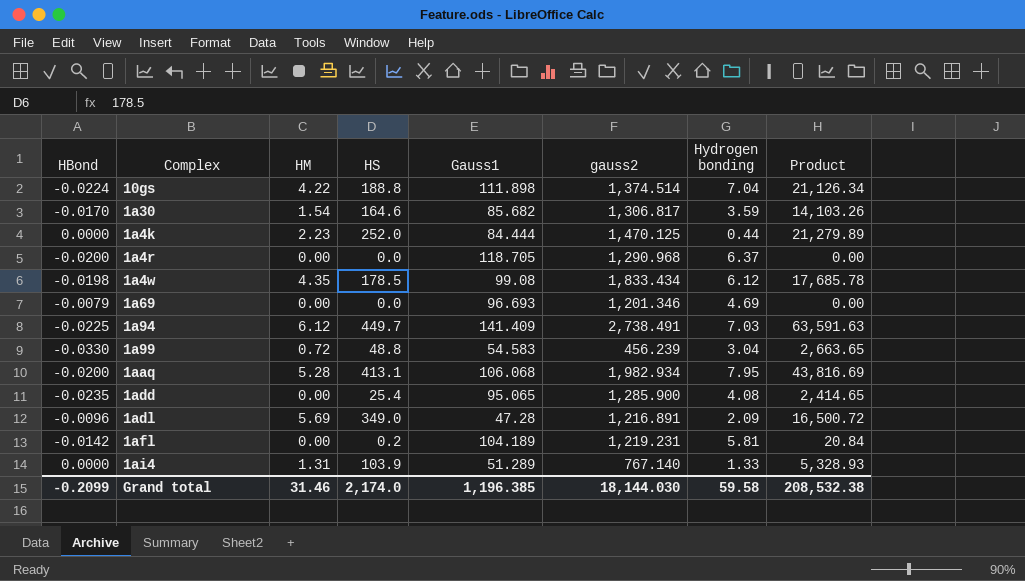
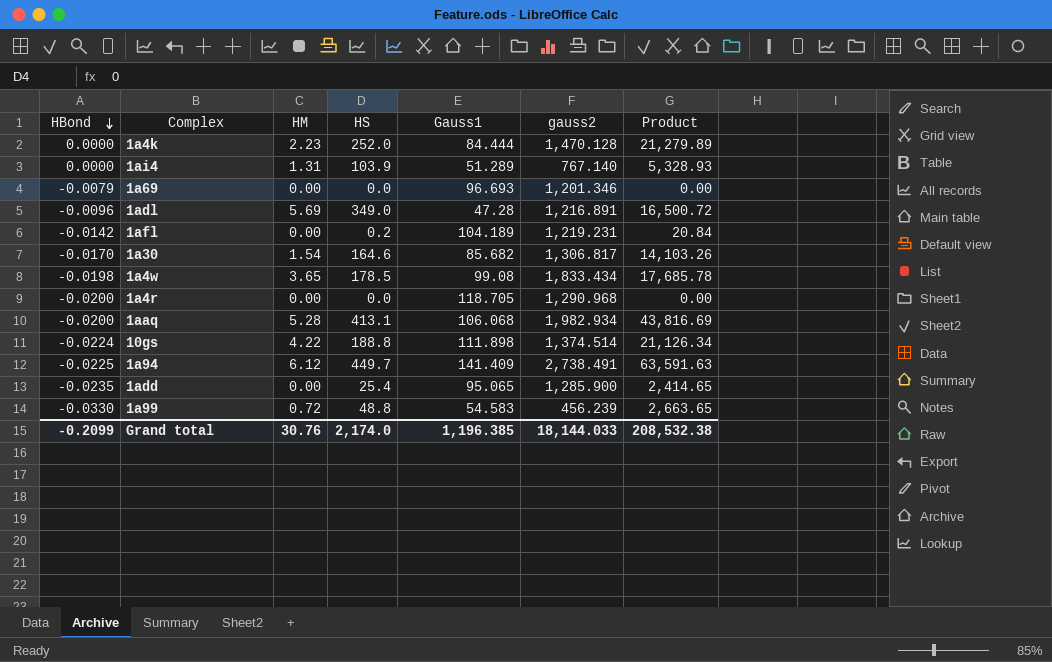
row order: none -> HBond descending
column Hydrogen bonding | position: 7 -> none
1a4k | gauss2: 1,470.125 -> 1,470.128
1a4w | HM: 4.35 -> 3.65
Grand total | HM: 31.46 -> 30.76
Grand total | gauss2: 18,144.030 -> 18,144.033

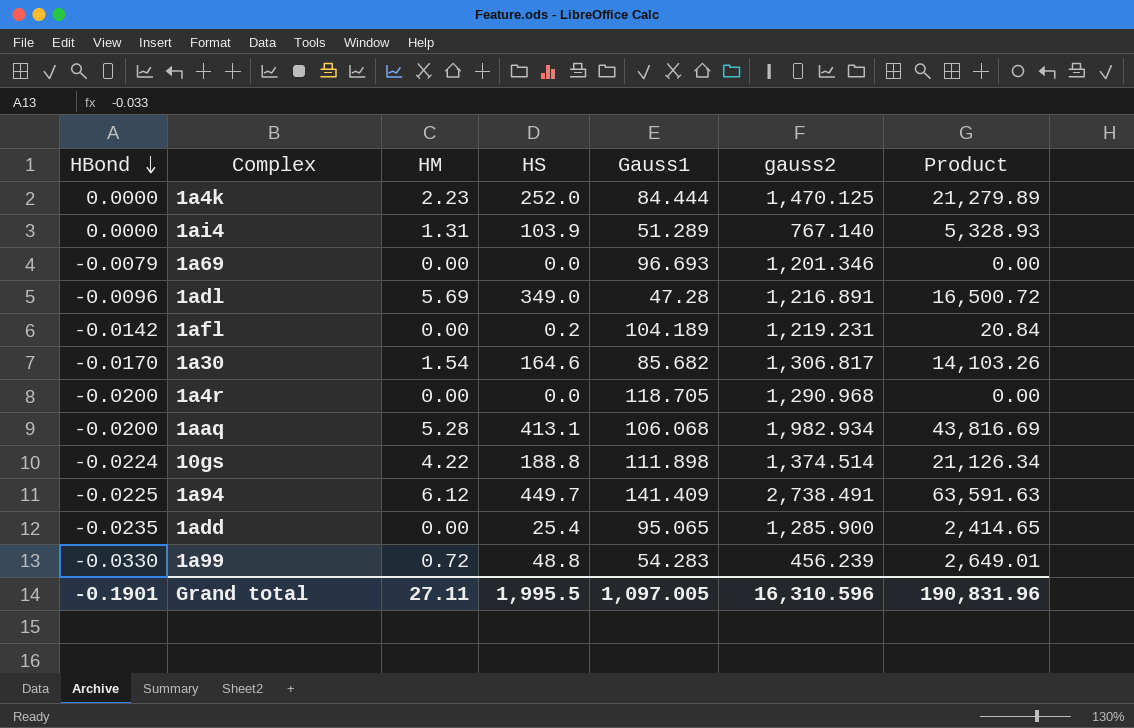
row 1a4w: -0.0198 | 3.65 | 178.5 | 99.08 | 1,833.434 | 17,685.78 -> none
1a4k | gauss2: 1,470.128 -> 1,470.125
1a99 | Gauss1: 54.583 -> 54.283
1a99 | Product: 2,663.65 -> 2,649.01
Grand total | HBond: -0.2099 -> -0.1901
Grand total | HM: 30.76 -> 27.11
Grand total | HS: 2,174.0 -> 1,995.5
Grand total | Gauss1: 1,196.385 -> 1,097.005
Grand total | gauss2: 18,144.033 -> 16,310.596
Grand total | Product: 208,532.38 -> 190,831.96

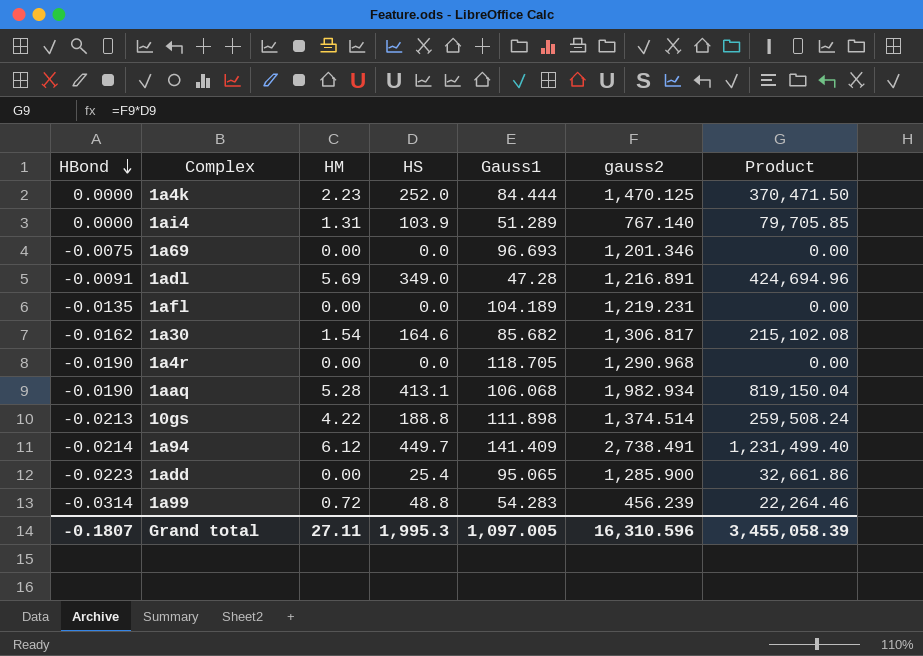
column Product | formula: [HS] * [Gauss1] -> [HS] * [gauss2]
1a69 | HBond: -0.0079 -> -0.0075
1adl | HBond: -0.0096 -> -0.0091
1afl | HBond: -0.0142 -> -0.0135
1afl | HS: 0.2 -> 0.0
1a30 | HBond: -0.0170 -> -0.0162
1a4r | HBond: -0.0200 -> -0.0190
1aaq | HBond: -0.0200 -> -0.0190
10gs | HBond: -0.0224 -> -0.0213
1a94 | HBond: -0.0225 -> -0.0214
1add | HBond: -0.0235 -> -0.0223
1a99 | HBond: -0.0330 -> -0.0314
Grand total | HBond: -0.1901 -> -0.1807
Grand total | HS: 1,995.5 -> 1,995.3
Grand total | Product: 190,831.96 -> 3,455,058.39

